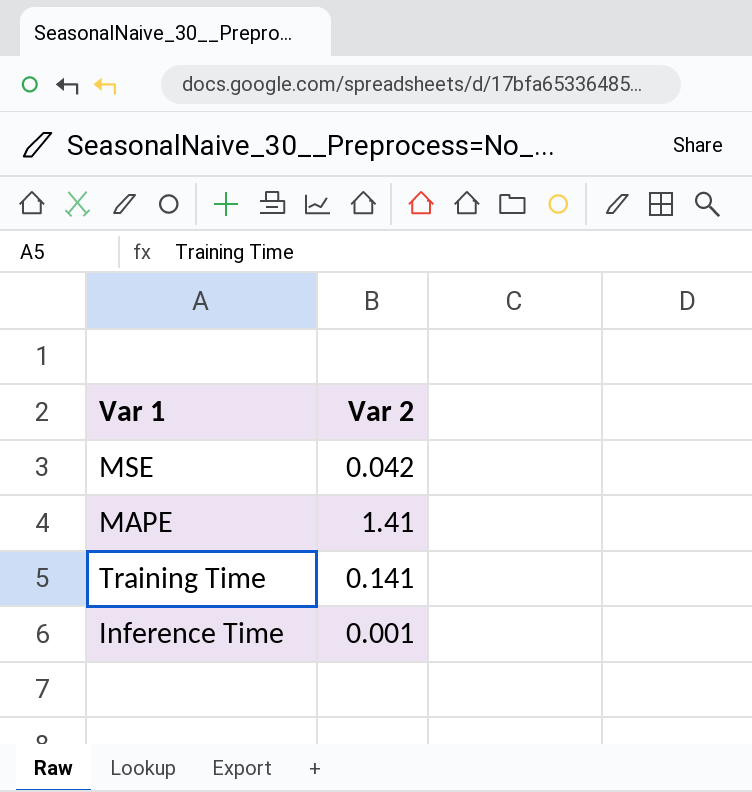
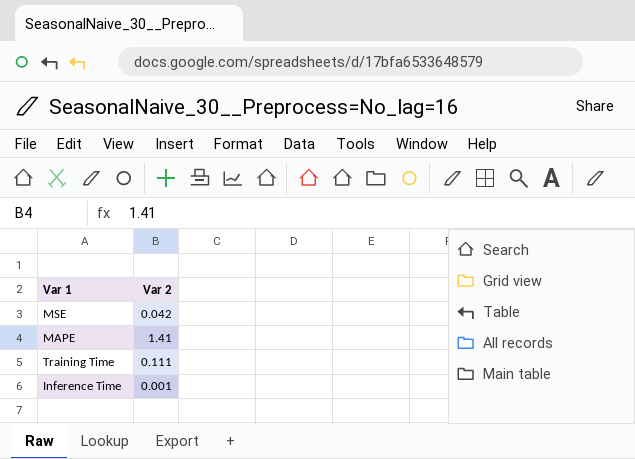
Training Time | Var 2: 0.141 -> 0.111

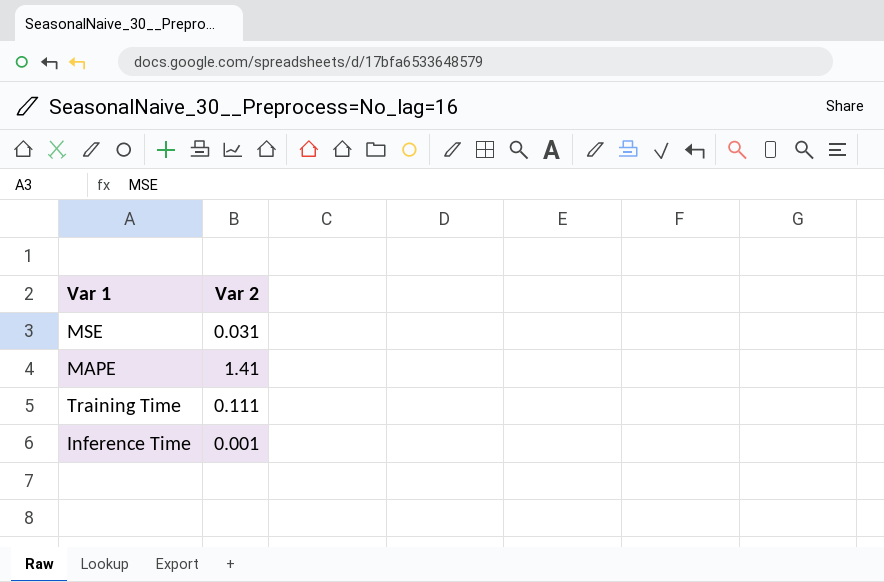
MSE | Var 2: 0.042 -> 0.031

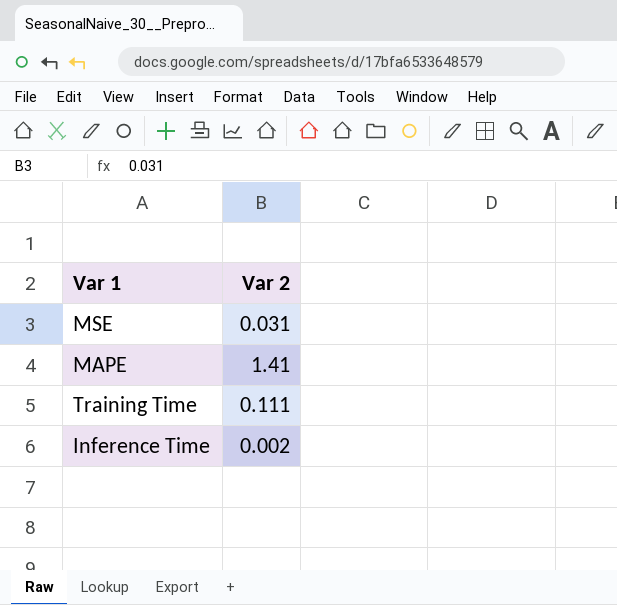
Inference Time | Var 2: 0.001 -> 0.002

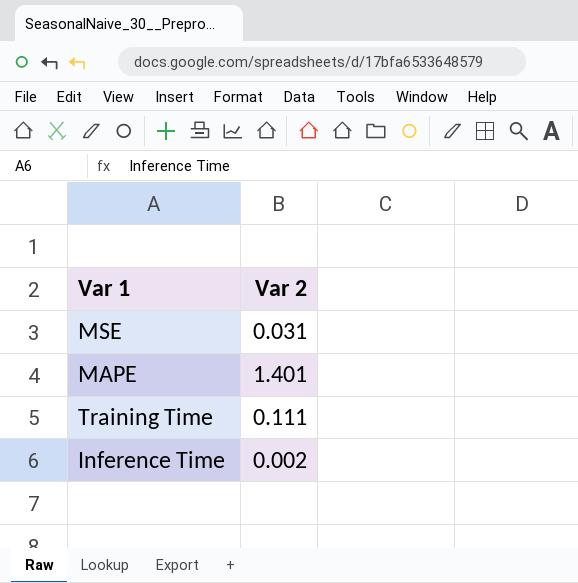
MAPE | Var 2: 1.41 -> 1.401

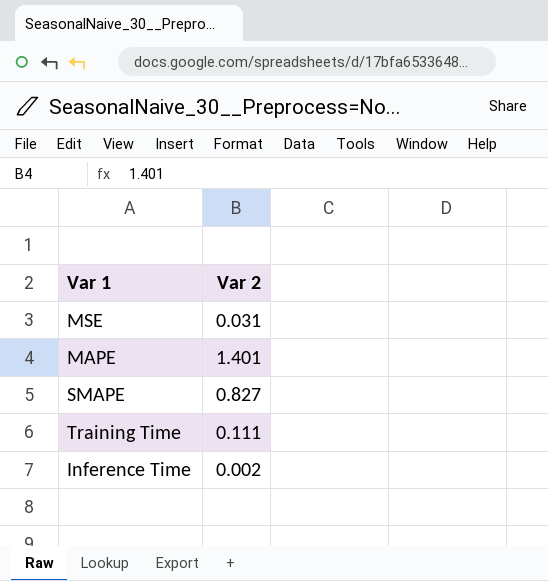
row SMAPE: none -> 0.827

